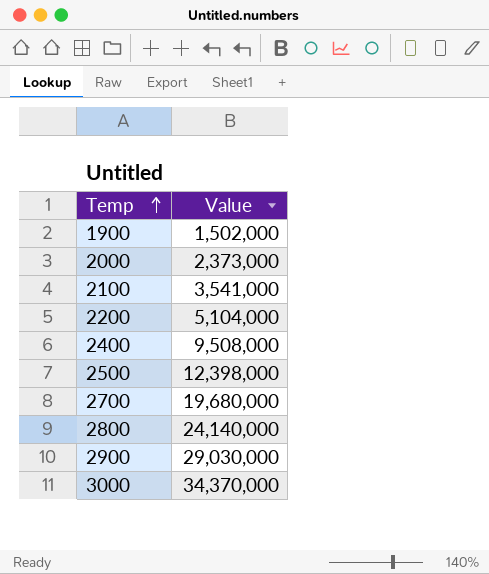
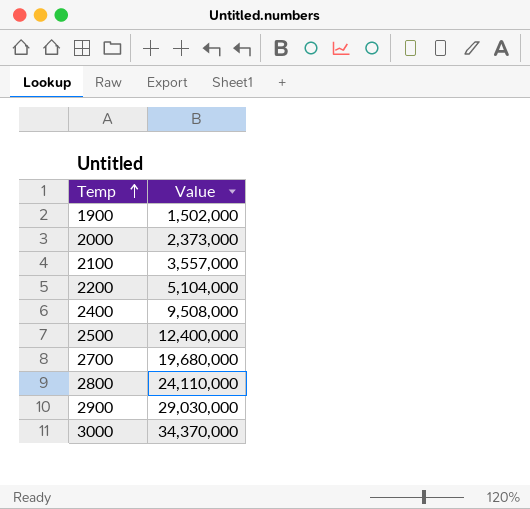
2100 | Value: 3,541,000 -> 3,557,000
2500 | Value: 12,398,000 -> 12,400,000
2800 | Value: 24,140,000 -> 24,110,000

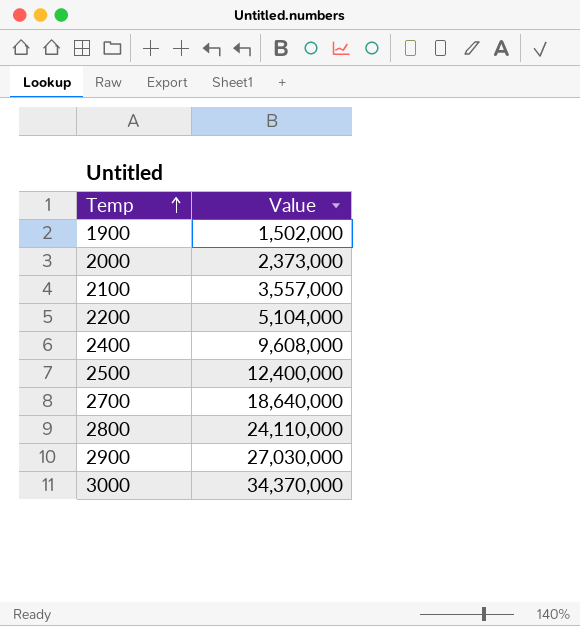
2400 | Value: 9,508,000 -> 9,608,000
2700 | Value: 19,680,000 -> 18,640,000
2900 | Value: 29,030,000 -> 27,030,000

